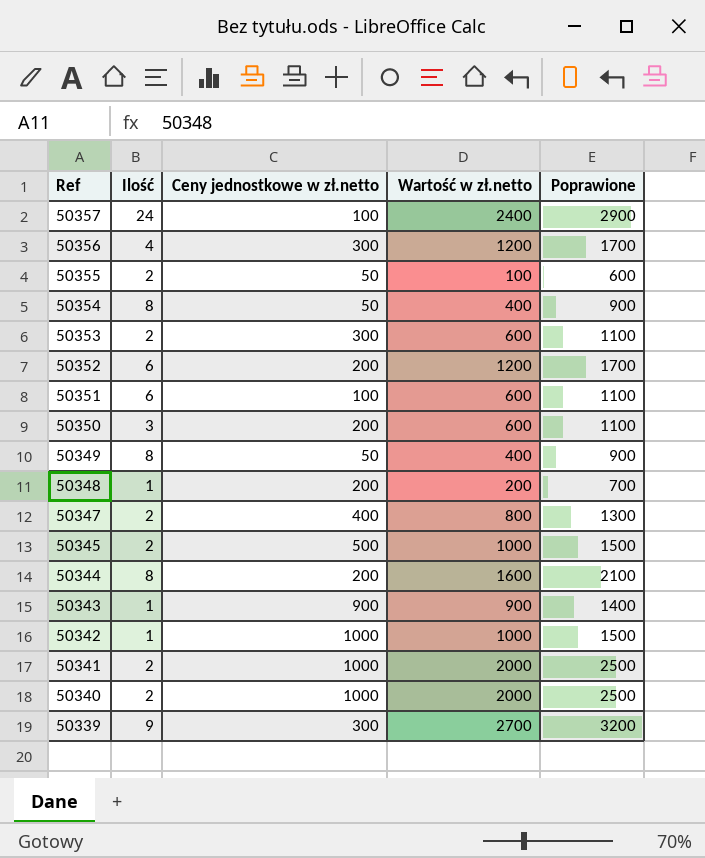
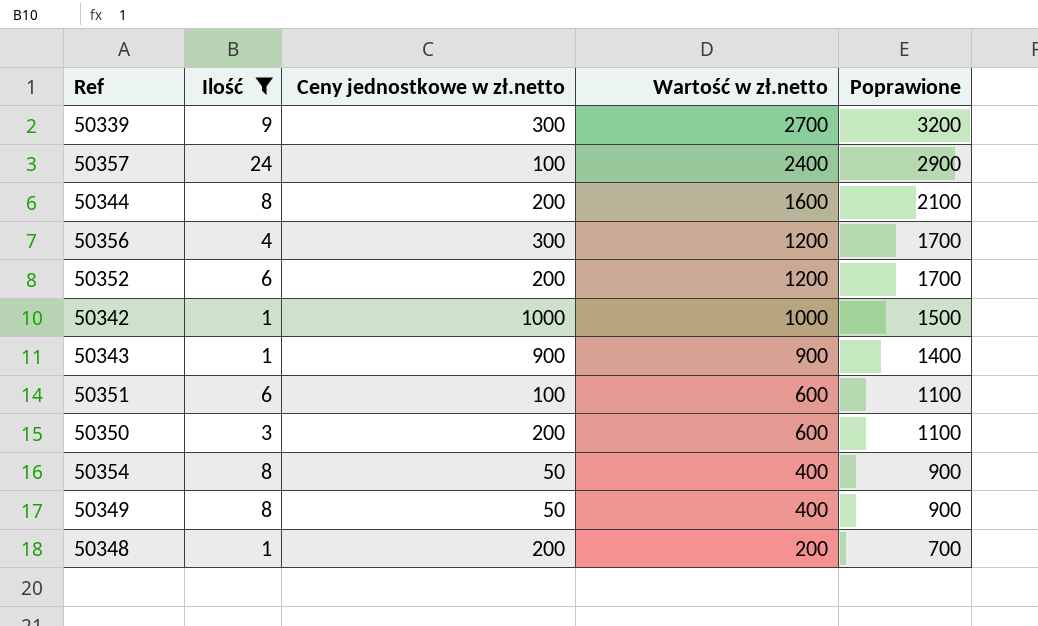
filter: none -> Ilość != 2
row order: Ref descending -> Wartość w zł.netto descending

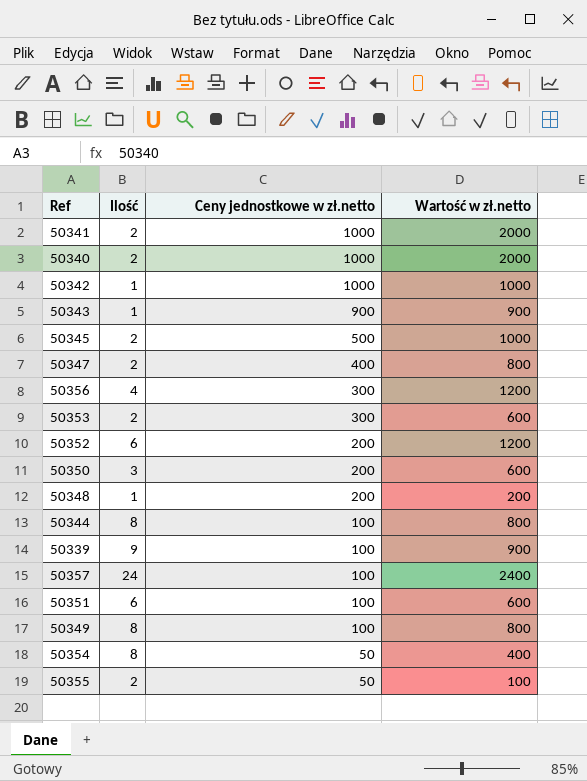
filter: Ilość != 2 -> none
row order: Wartość w zł.netto descending -> Ceny jednostkowe w zł.netto descending
column Poprawione | formula: [Wartość w zł.netto] + 500 -> none
50344 | Ceny jednostkowe w zł.netto: 200 -> 100
50344 | Wartość w zł.netto: 1600 -> 800
50339 | Ceny jednostkowe w zł.netto: 300 -> 100
50339 | Wartość w zł.netto: 2700 -> 900
50349 | Ceny jednostkowe w zł.netto: 50 -> 100
50349 | Wartość w zł.netto: 400 -> 800

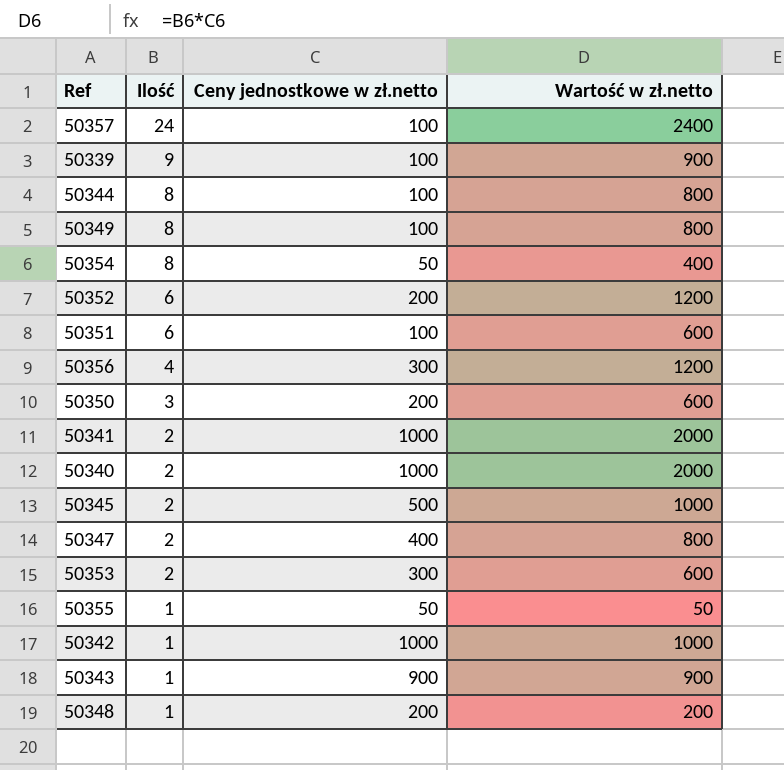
row order: Ceny jednostkowe w zł.netto descending -> Ilość descending
50355 | Ilość: 2 -> 1
50355 | Wartość w zł.netto: 100 -> 50

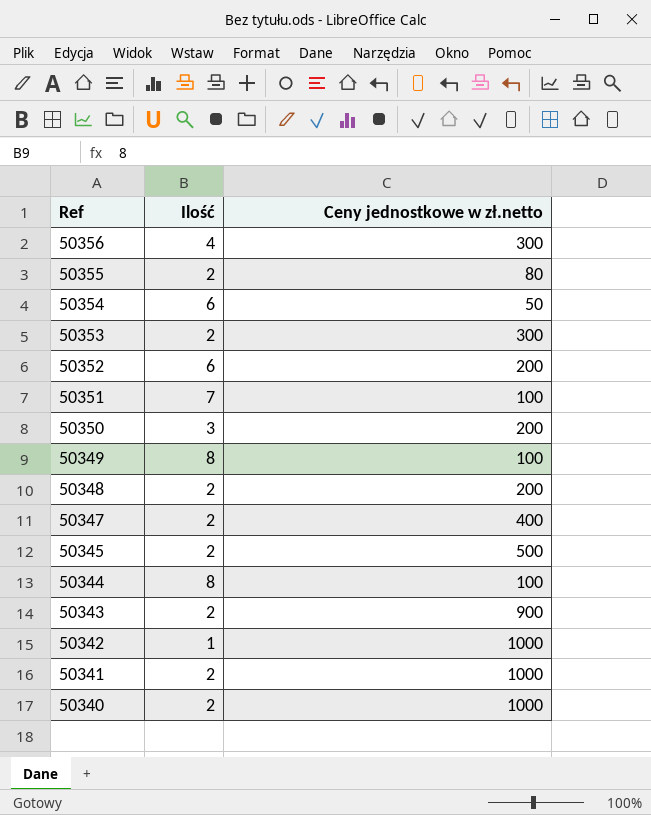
row order: Ilość descending -> Ref descending
column Wartość w zł.netto | formula: [Ilość] * [Ceny jednostkowe w zł.netto] -> none
row 50357: 24 | 100 | 2400 -> none
row 50339: 9 | 100 | 900 -> none
50355 | Ilość: 1 -> 2
50355 | Ceny jednostkowe w zł.netto: 50 -> 80
50354 | Ilość: 8 -> 6
50351 | Ilość: 6 -> 7
50348 | Ilość: 1 -> 2
50343 | Ilość: 1 -> 2

